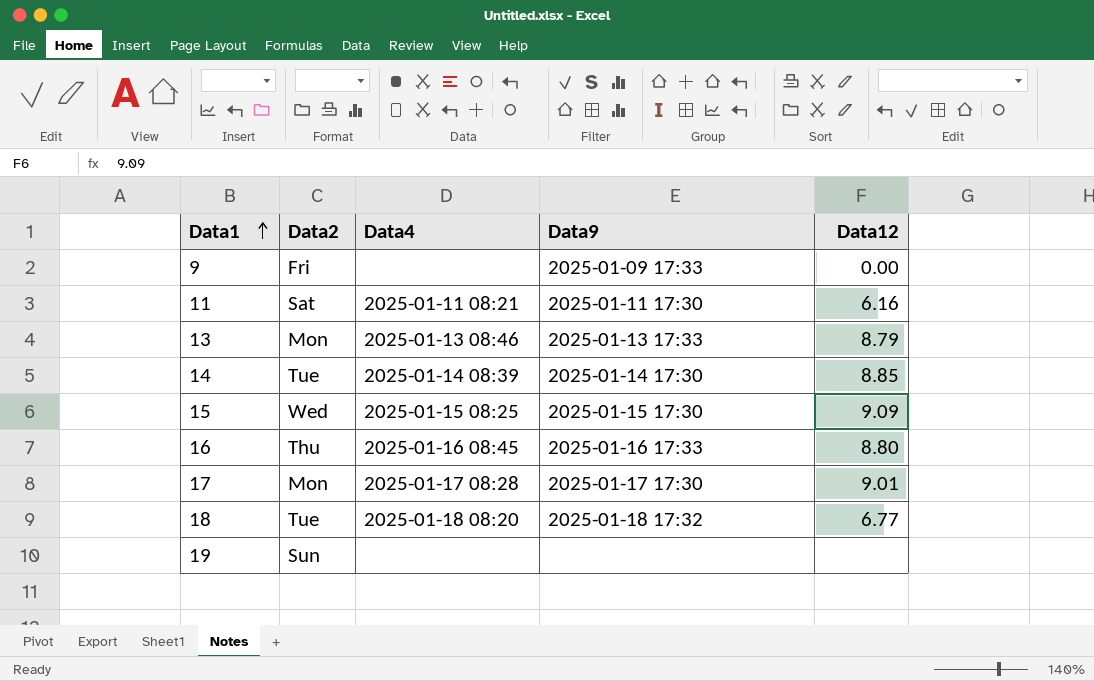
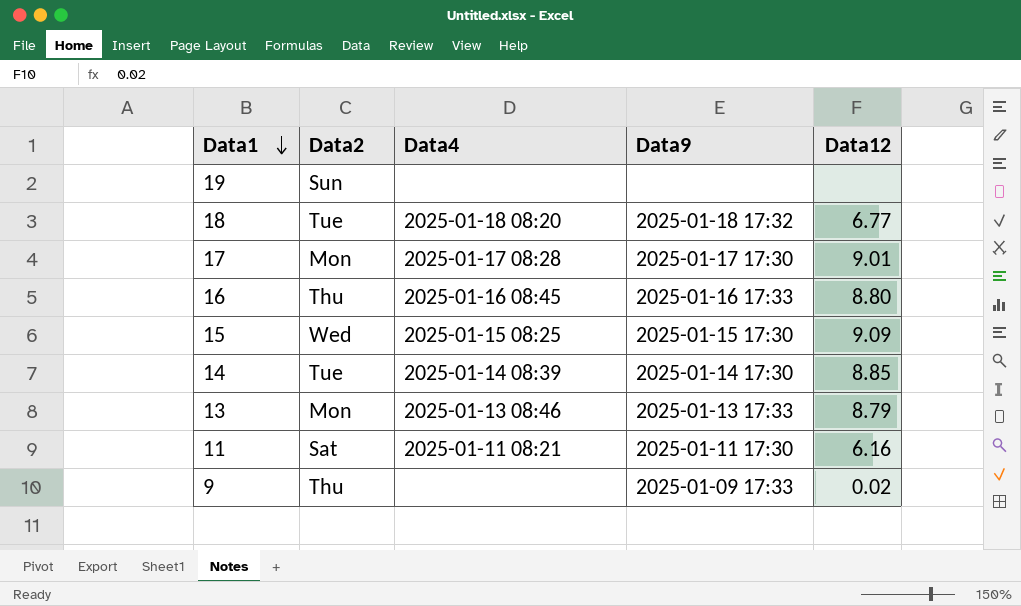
row order: Data1 ascending -> Data1 descending
9 | Data2: Fri -> Thu
9 | Data12: 0.00 -> 0.02

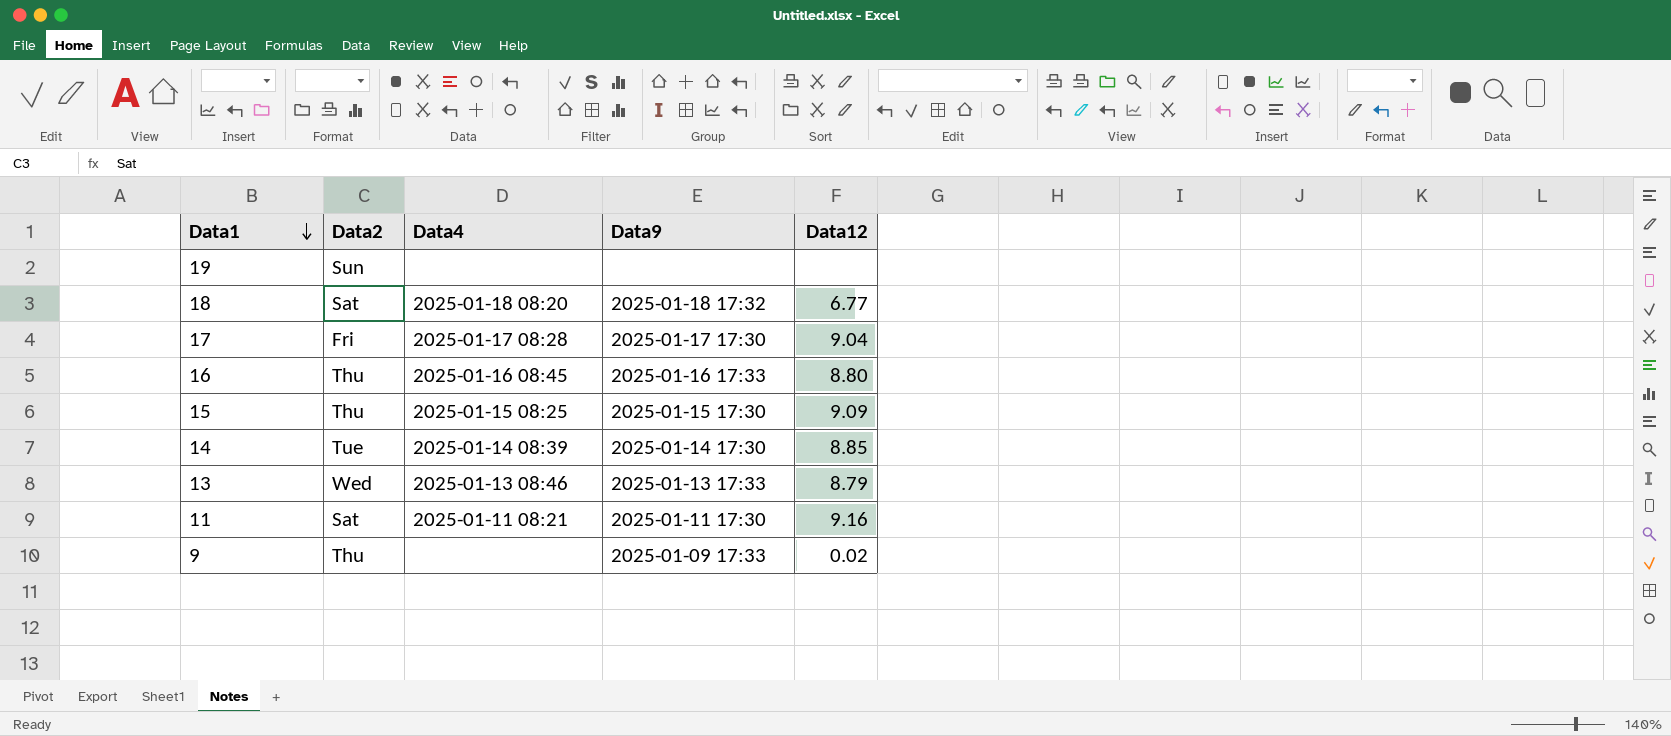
18 | Data2: Tue -> Sat
17 | Data2: Mon -> Fri
17 | Data12: 9.01 -> 9.04
15 | Data2: Wed -> Thu
13 | Data2: Mon -> Wed
11 | Data12: 6.16 -> 9.16

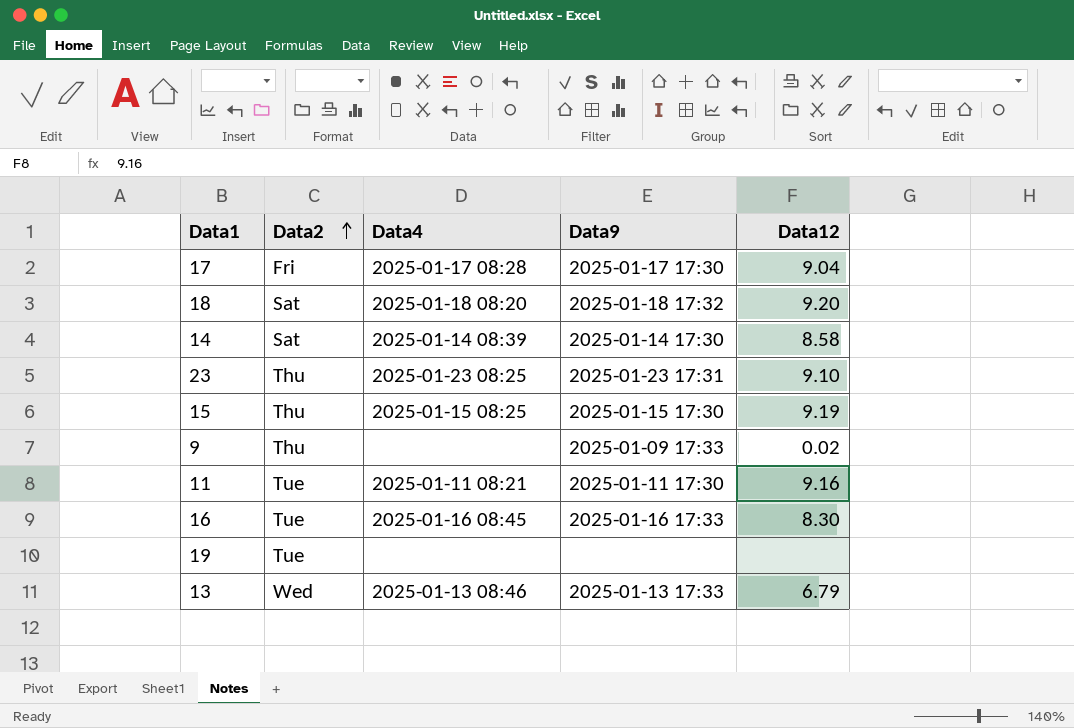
row order: Data1 descending -> Data2 ascending
18 | Data12: 6.77 -> 9.20
14 | Data2: Tue -> Sat
14 | Data12: 8.85 -> 8.58
row 23: none -> Thu | 2025-01-23 08:25 | 2025-01-23 17:31 | 9.10
15 | Data12: 9.09 -> 9.19
11 | Data2: Sat -> Tue
16 | Data2: Thu -> Tue
16 | Data12: 8.80 -> 8.30
19 | Data2: Sun -> Tue
13 | Data12: 8.79 -> 6.79

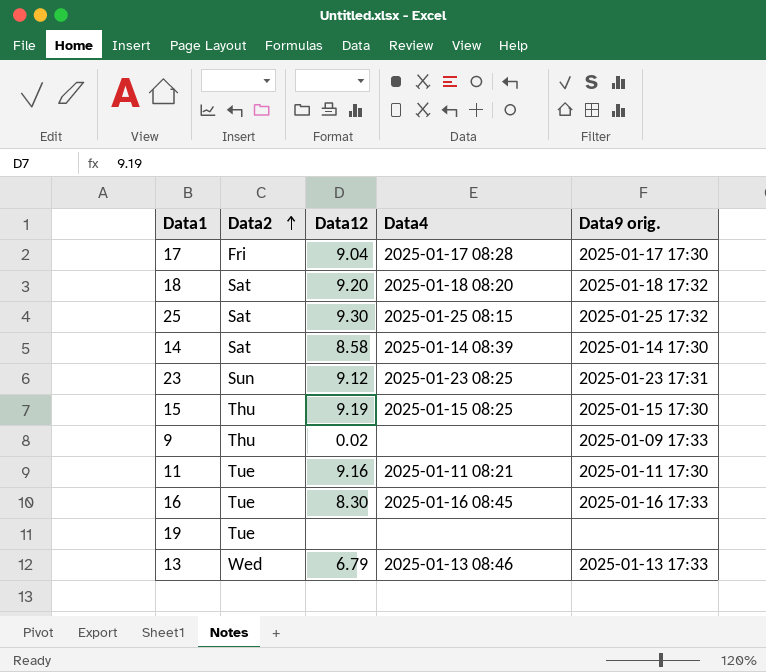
column Data12 | position: 5 -> 3
column name: Data9 -> Data9 orig.
row 25: none -> Sat | 9.30 | 2025-01-25 08:15 | 2025-01-25 17:32
23 | Data2: Thu -> Sun
23 | Data12: 9.10 -> 9.12

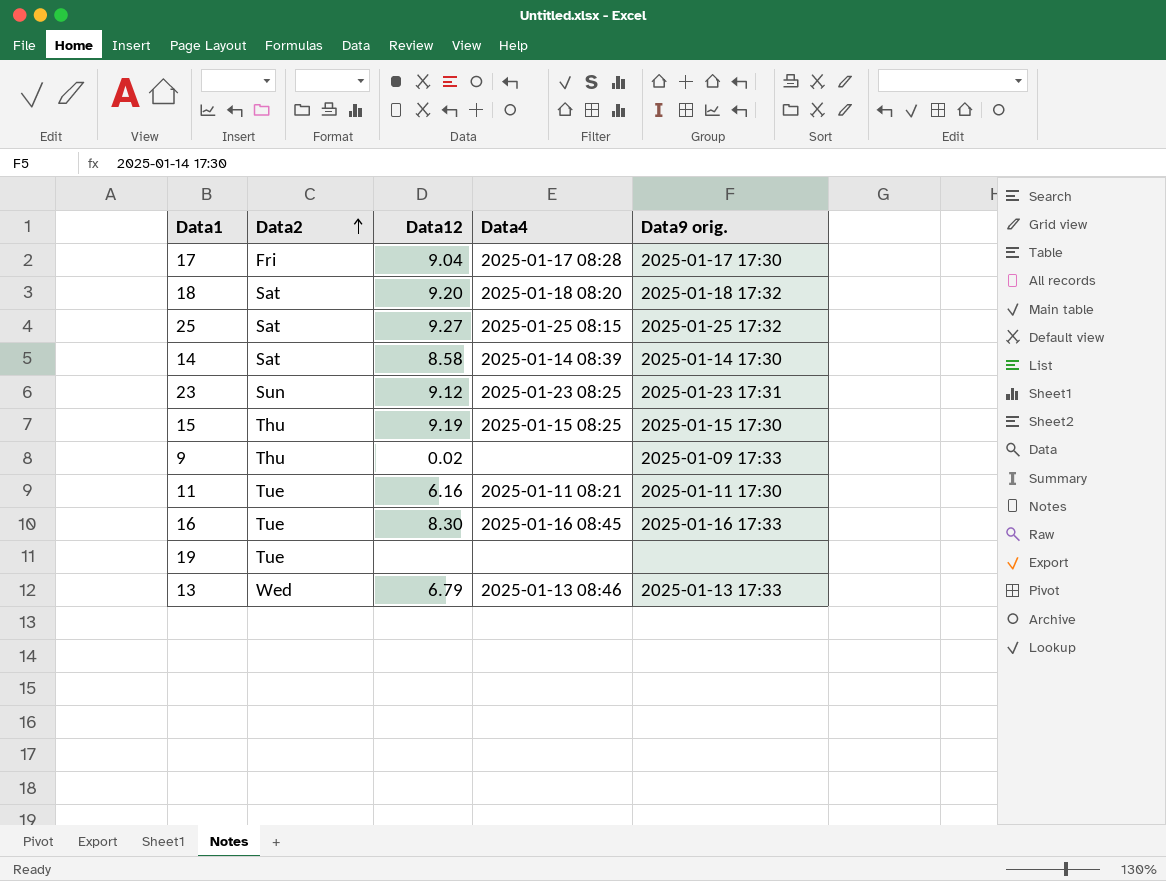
25 | Data12: 9.30 -> 9.27
11 | Data12: 9.16 -> 6.16

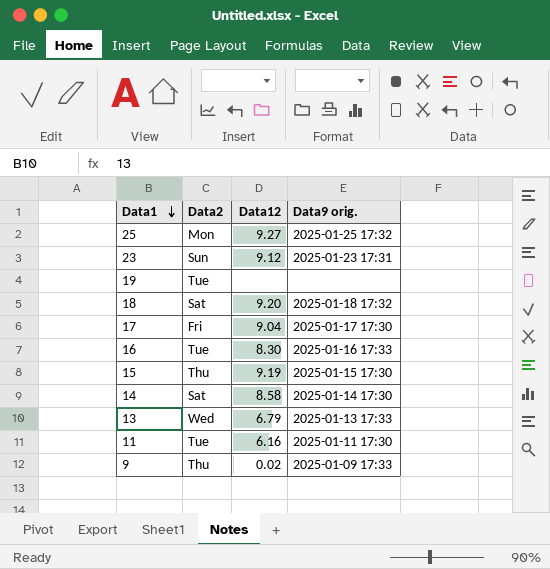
row order: Data2 ascending -> Data1 descending
column Data4 | position: 4 -> none
25 | Data2: Sat -> Mon

